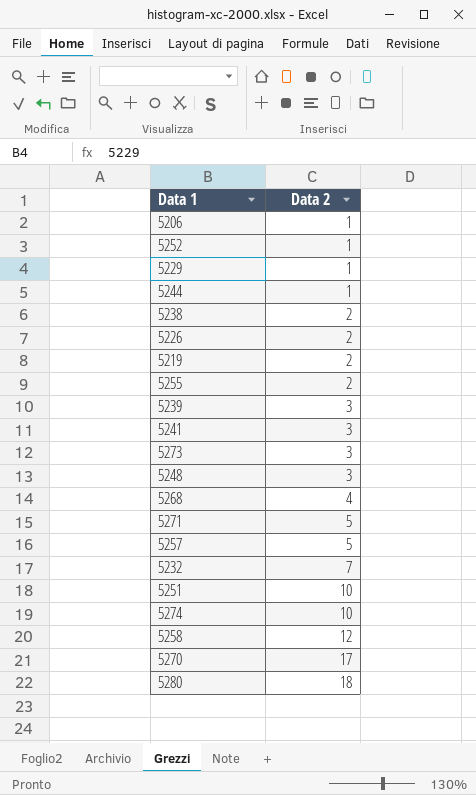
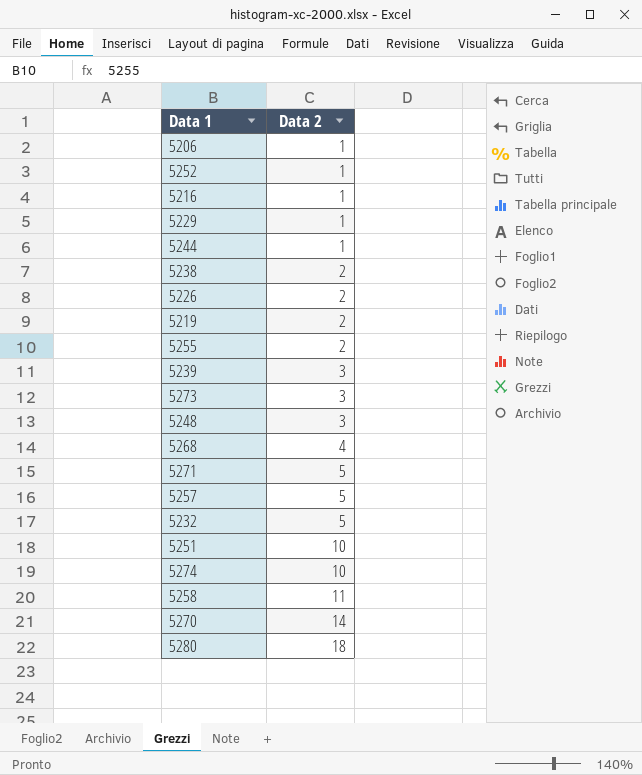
row 5241: 3 -> none
row 5216: none -> 1
5232 | Data 2: 7 -> 5
5258 | Data 2: 12 -> 11
5270 | Data 2: 17 -> 14

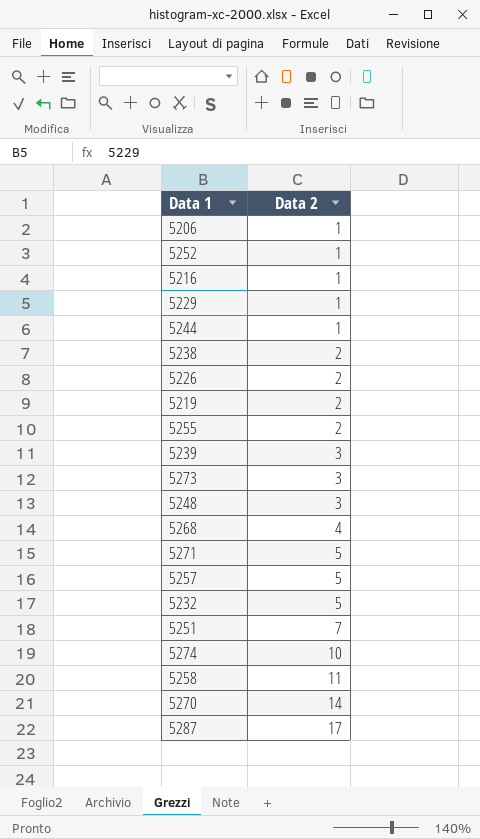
row 5280: 18 -> none
5251 | Data 2: 10 -> 7
row 5287: none -> 17

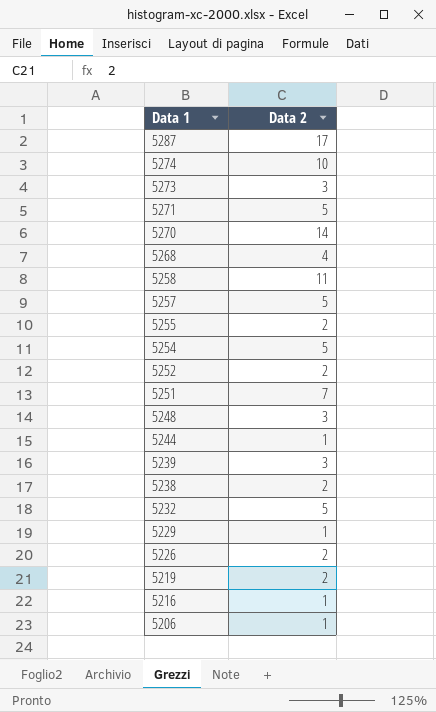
row order: Data 2 ascending -> Data 1 descending
row 5254: none -> 5
5252 | Data 2: 1 -> 2

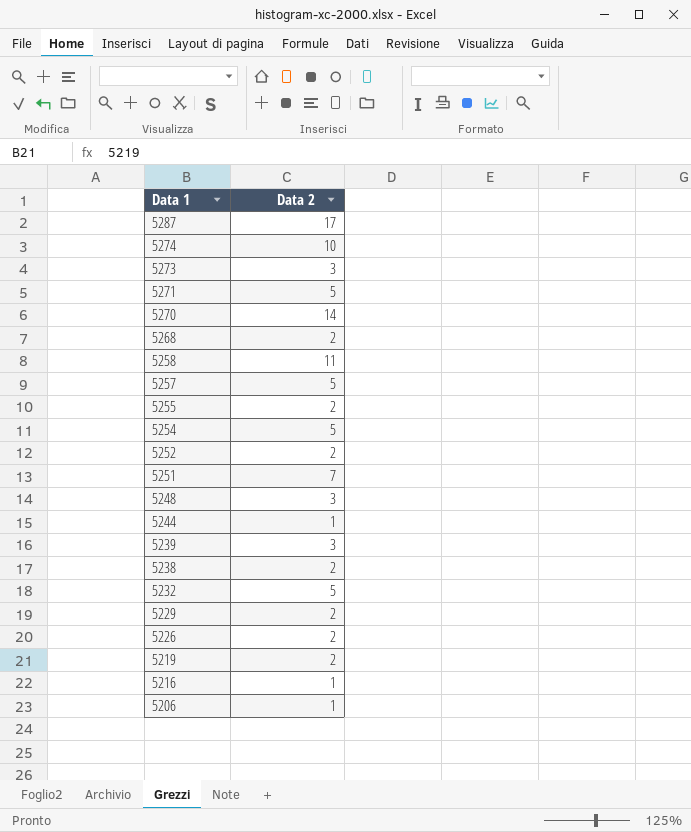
5268 | Data 2: 4 -> 2
5229 | Data 2: 1 -> 2

